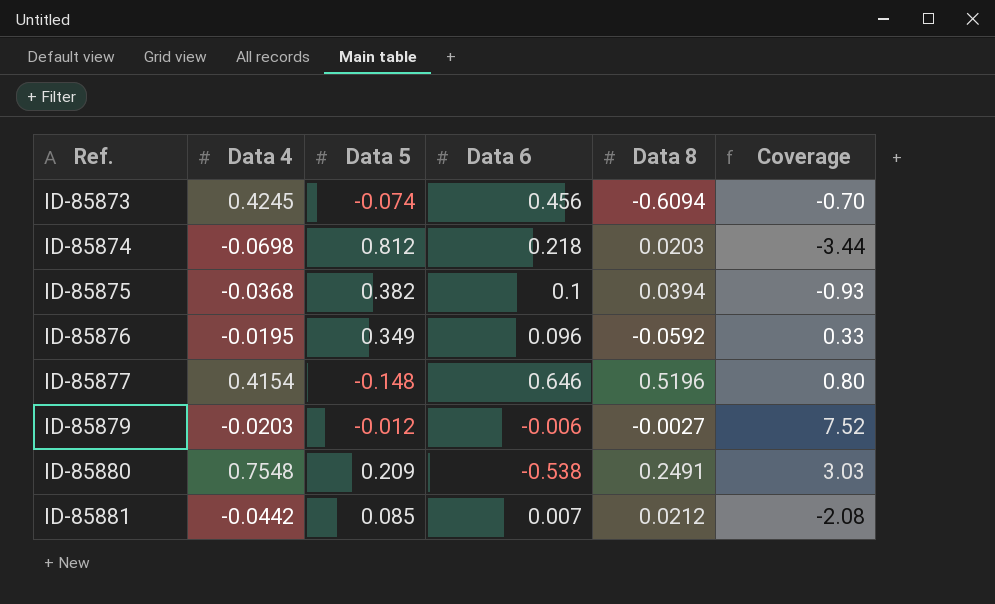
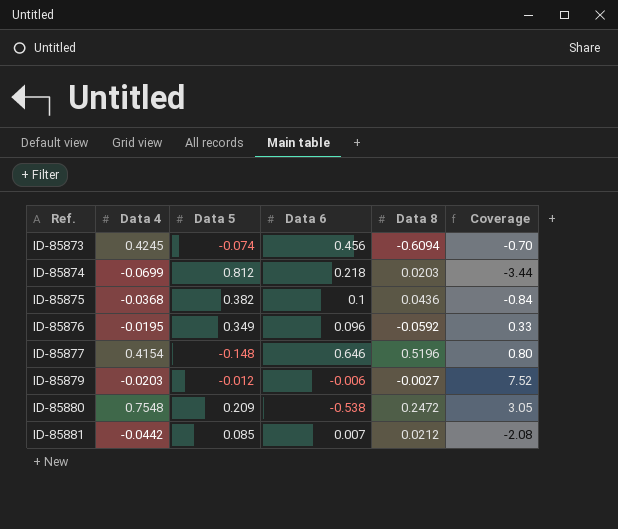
ID-85874 | Data 4: -0.0698 -> -0.0699
ID-85875 | Data 8: 0.0394 -> 0.0436
ID-85875 | Coverage: -0.93 -> -0.84
ID-85880 | Data 8: 0.2491 -> 0.2472
ID-85880 | Coverage: 3.03 -> 3.05

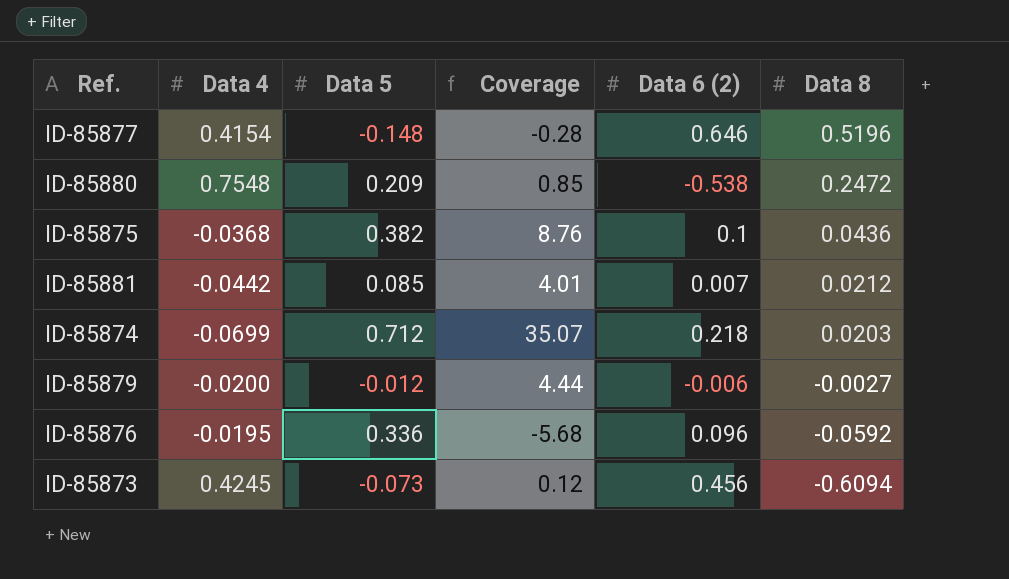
row order: Ref. ascending -> Data 8 descending
column Coverage | formula: [Data 4] / [Data 8] -> [Data 5] / [Data 8]
column Coverage | position: 6 -> 4
column name: Data 6 -> Data 6 (2)
ID-85874 | Data 5: 0.812 -> 0.712
ID-85879 | Data 4: -0.0203 -> -0.0200
ID-85876 | Data 5: 0.349 -> 0.336
ID-85873 | Data 5: -0.074 -> -0.073

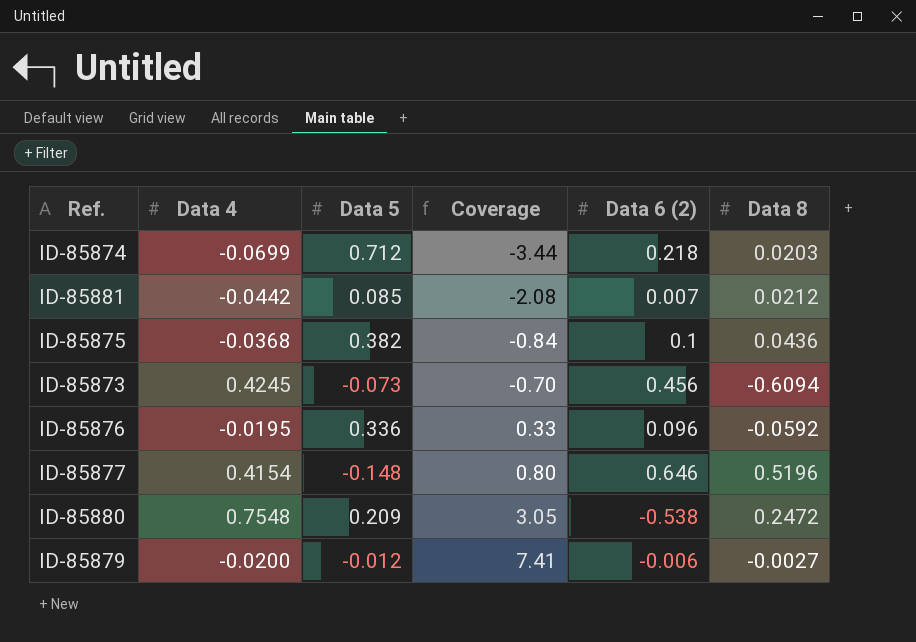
row order: Data 8 descending -> Coverage ascending
column Coverage | formula: [Data 5] / [Data 8] -> [Data 4] / [Data 8]

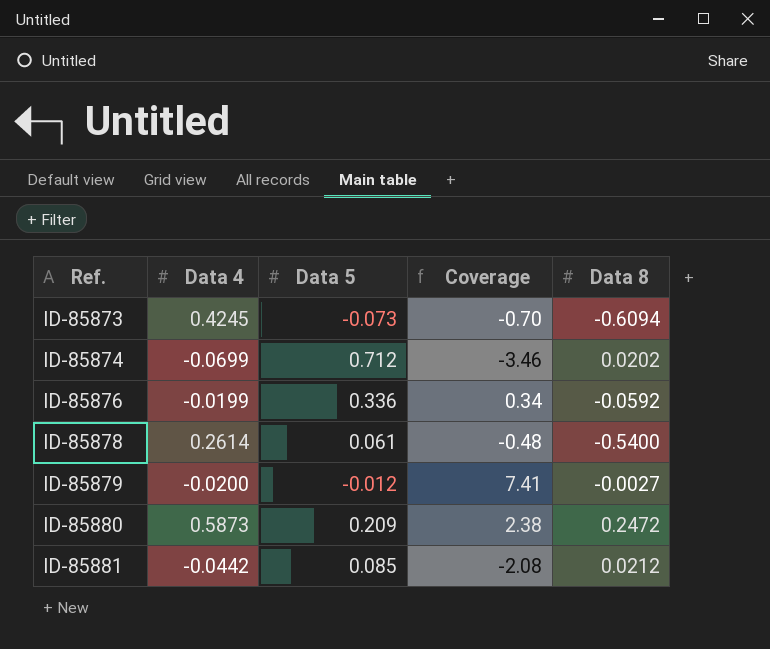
row order: Coverage ascending -> Ref. ascending
column Data 6 (2) | position: 5 -> none
row ID-85875: -0.0368 | 0.382 | -0.84 | 0.1 | 0.0436 -> none
row ID-85877: 0.4154 | -0.148 | 0.80 | 0.646 | 0.5196 -> none
ID-85874 | Coverage: -3.44 -> -3.46
ID-85874 | Data 8: 0.0203 -> 0.0202
ID-85876 | Data 4: -0.0195 -> -0.0199
ID-85876 | Coverage: 0.33 -> 0.34
row ID-85878: none -> 0.2614 | 0.061 | -0.48 | -0.5400
ID-85880 | Data 4: 0.7548 -> 0.5873
ID-85880 | Coverage: 3.05 -> 2.38

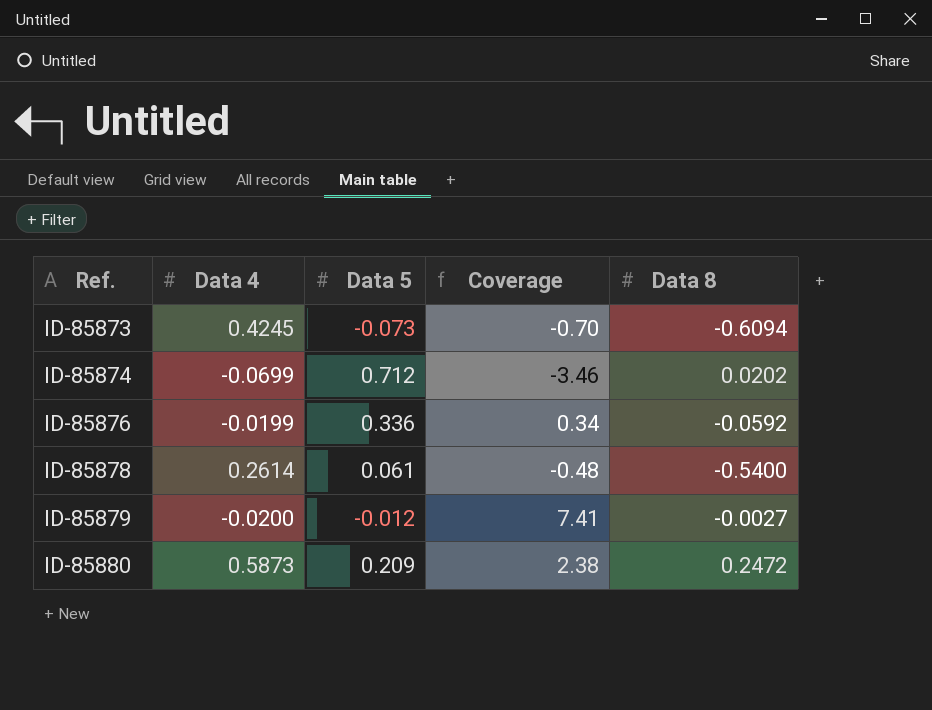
row ID-85881: -0.0442 | 0.085 | -2.08 | 0.0212 -> none

